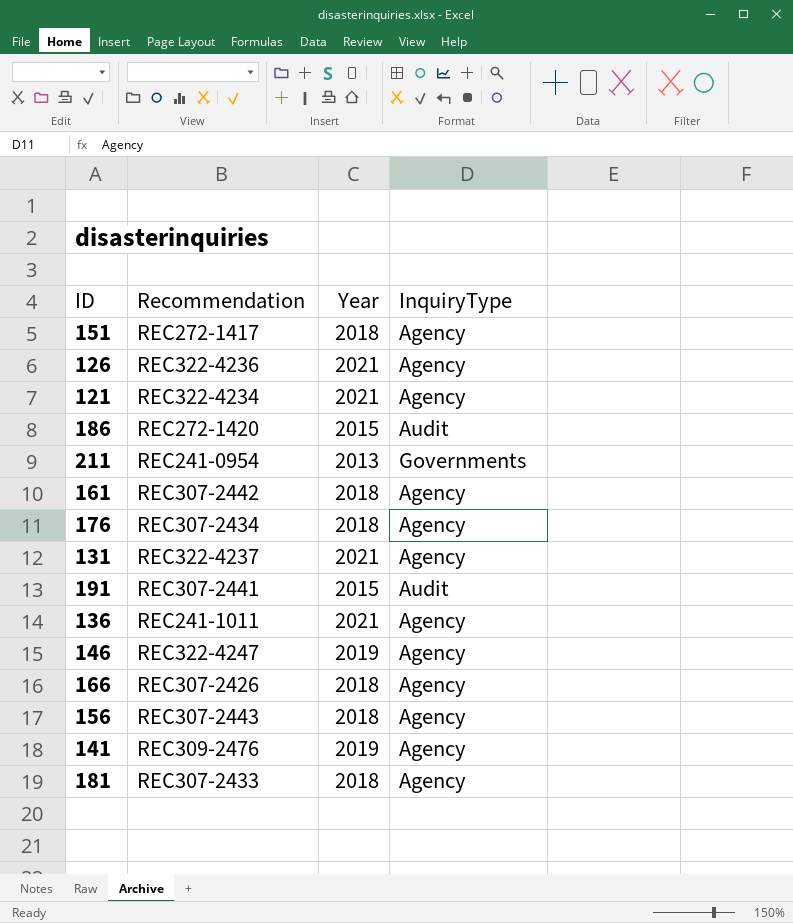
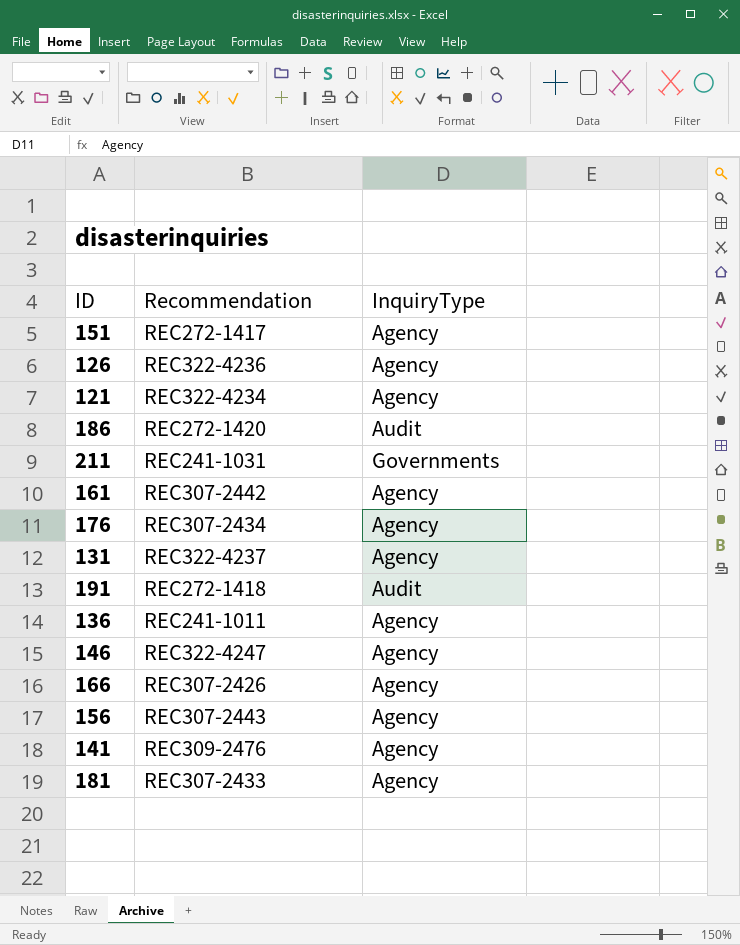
column Year | position: 3 -> none
211 | Recommendation: REC241-0954 -> REC241-1031
191 | Recommendation: REC307-2441 -> REC272-1418

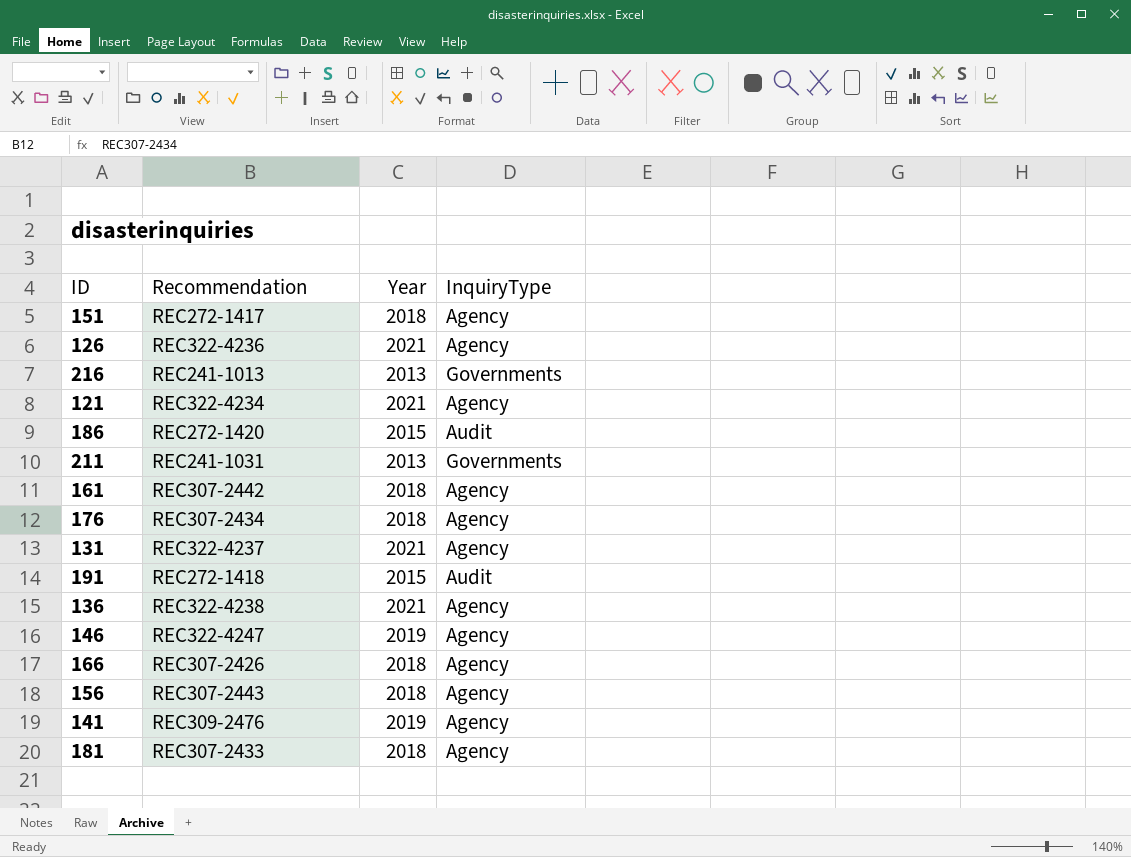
column Year | position: none -> 3
row 216: none -> REC241-1013 | 2013 | Governments
136 | Recommendation: REC241-1011 -> REC322-4238

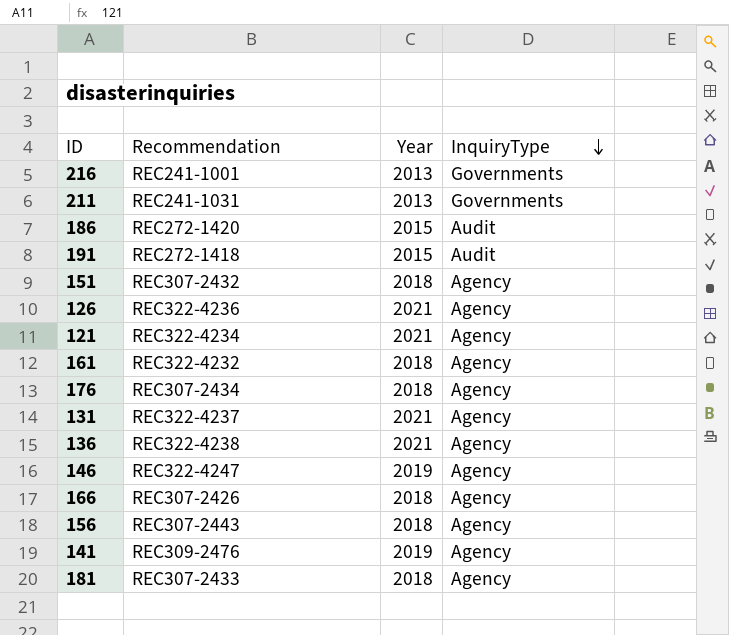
row order: none -> InquiryType descending
216 | Recommendation: REC241-1013 -> REC241-1001
151 | Recommendation: REC272-1417 -> REC307-2432
161 | Recommendation: REC307-2442 -> REC322-4232

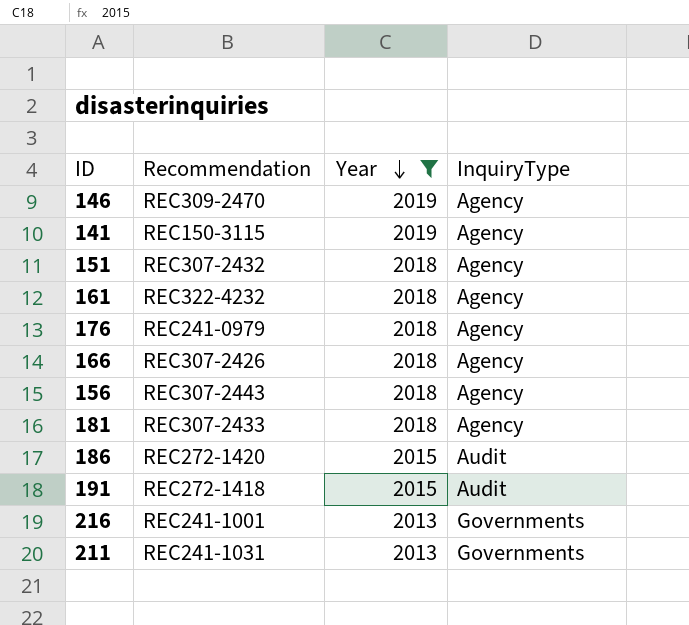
filter: none -> Year != 2021
row order: InquiryType descending -> Year descending
146 | Recommendation: REC322-4247 -> REC309-2470
141 | Recommendation: REC309-2476 -> REC150-3115
176 | Recommendation: REC307-2434 -> REC241-0979

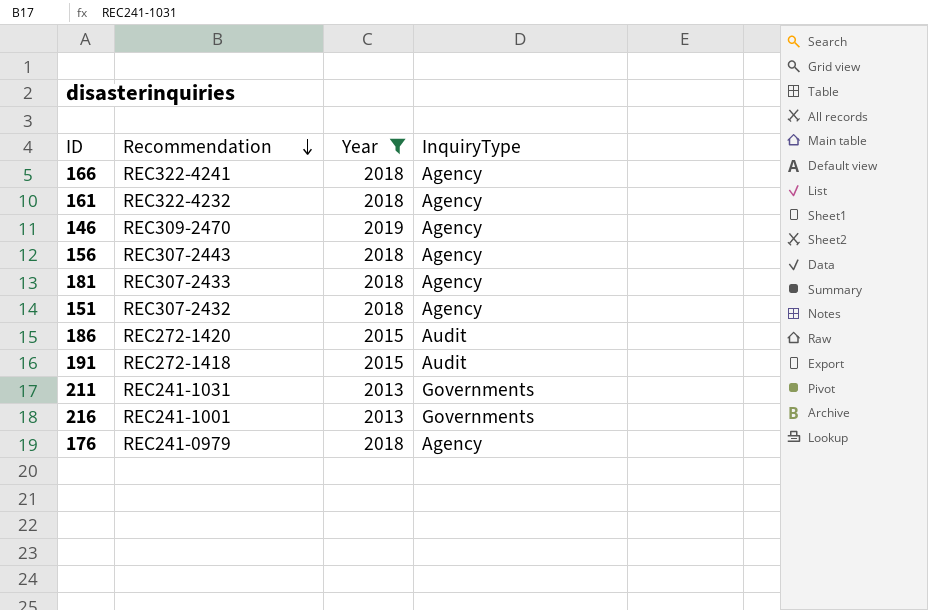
row order: Year descending -> Recommendation descending
row 141: REC150-3115 | 2019 | Agency -> none
166 | Recommendation: REC307-2426 -> REC322-4241

